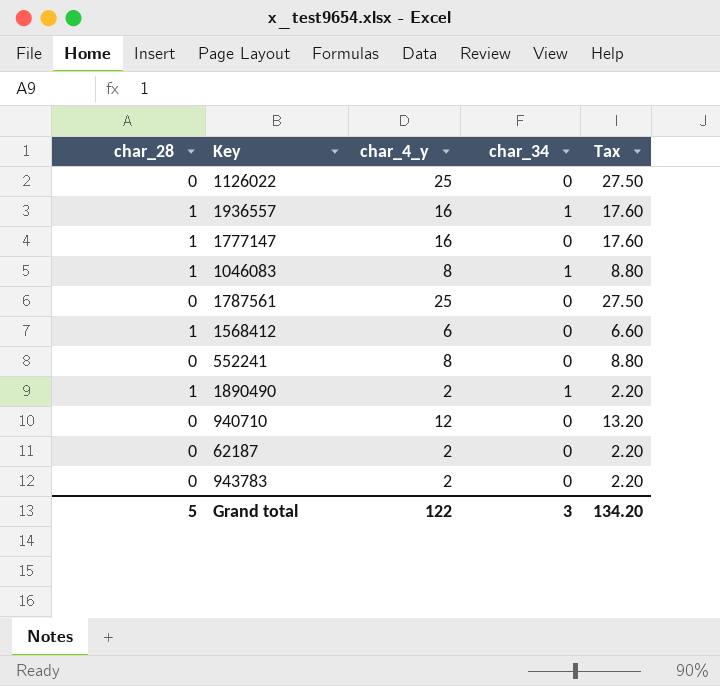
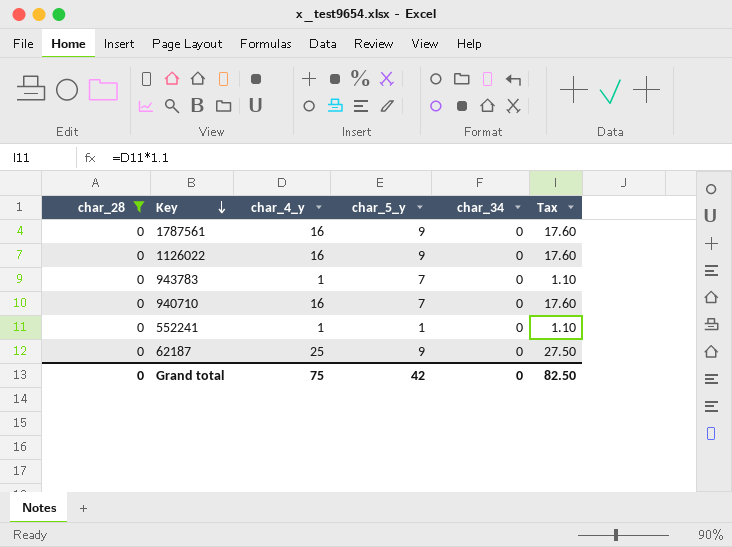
filter: none -> char_28 = 0
row order: none -> Key descending
column char_5_y | position: none -> 4
1787561 | char_4_y: 25 -> 16
1787561 | Tax: 27.50 -> 17.60
1126022 | char_4_y: 25 -> 16
1126022 | Tax: 27.50 -> 17.60
943783 | char_4_y: 2 -> 1
943783 | Tax: 2.20 -> 1.10
940710 | char_4_y: 12 -> 16
940710 | Tax: 13.20 -> 17.60
552241 | char_4_y: 8 -> 1
552241 | Tax: 8.80 -> 1.10
62187 | char_4_y: 2 -> 25
62187 | Tax: 2.20 -> 27.50
Grand total | char_28: 5 -> 0
Grand total | char_4_y: 122 -> 75
Grand total | char_34: 3 -> 0
Grand total | Tax: 134.20 -> 82.50

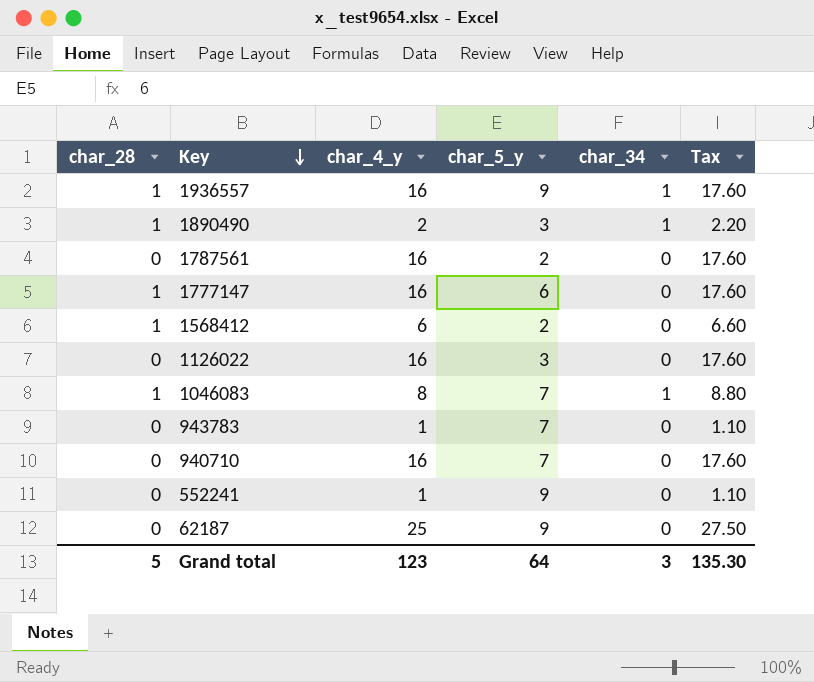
filter: char_28 = 0 -> none
1787561 | char_5_y: 9 -> 2
1126022 | char_5_y: 9 -> 3
552241 | char_5_y: 1 -> 9
Grand total | char_28: 0 -> 5
Grand total | char_4_y: 75 -> 123
Grand total | char_5_y: 42 -> 64
Grand total | char_34: 0 -> 3
Grand total | Tax: 82.50 -> 135.30

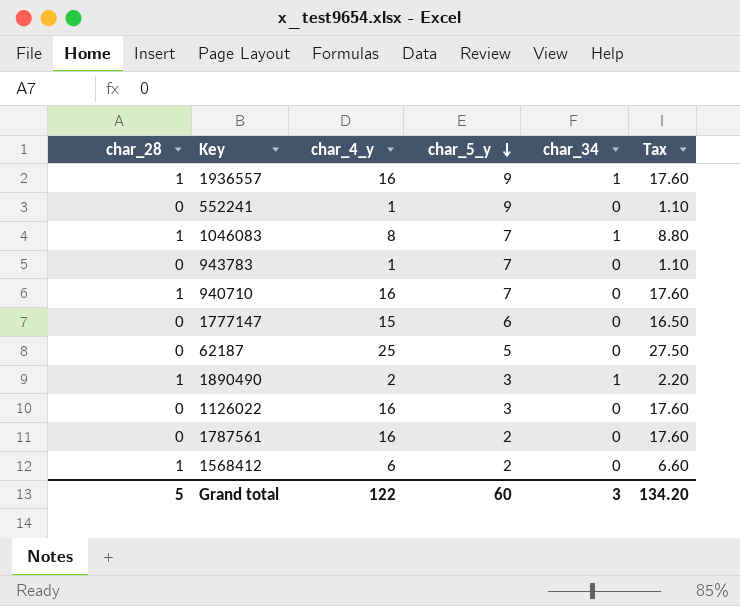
row order: Key descending -> char_5_y descending
940710 | char_28: 0 -> 1
1777147 | char_28: 1 -> 0
1777147 | char_4_y: 16 -> 15
1777147 | Tax: 17.60 -> 16.50
62187 | char_5_y: 9 -> 5
Grand total | char_4_y: 123 -> 122
Grand total | char_5_y: 64 -> 60
Grand total | Tax: 135.30 -> 134.20

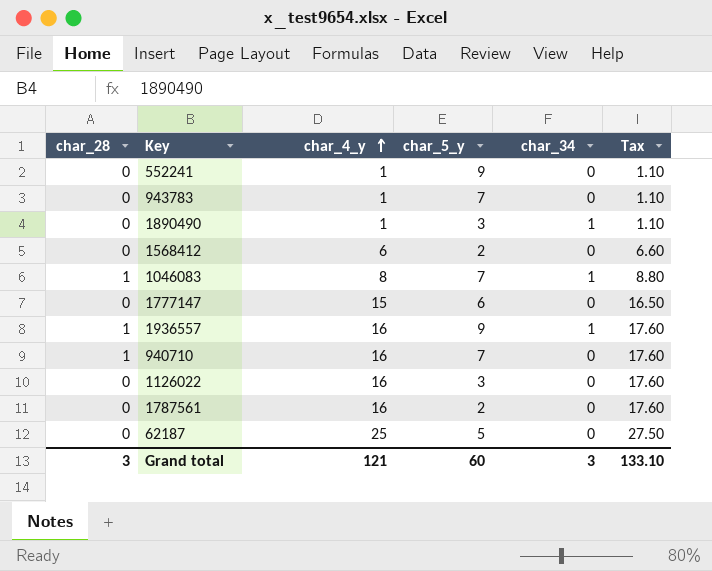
row order: char_5_y descending -> char_4_y ascending
1890490 | char_28: 1 -> 0
1890490 | char_4_y: 2 -> 1
1890490 | Tax: 2.20 -> 1.10
1568412 | char_28: 1 -> 0
Grand total | char_28: 5 -> 3
Grand total | char_4_y: 122 -> 121
Grand total | Tax: 134.20 -> 133.10

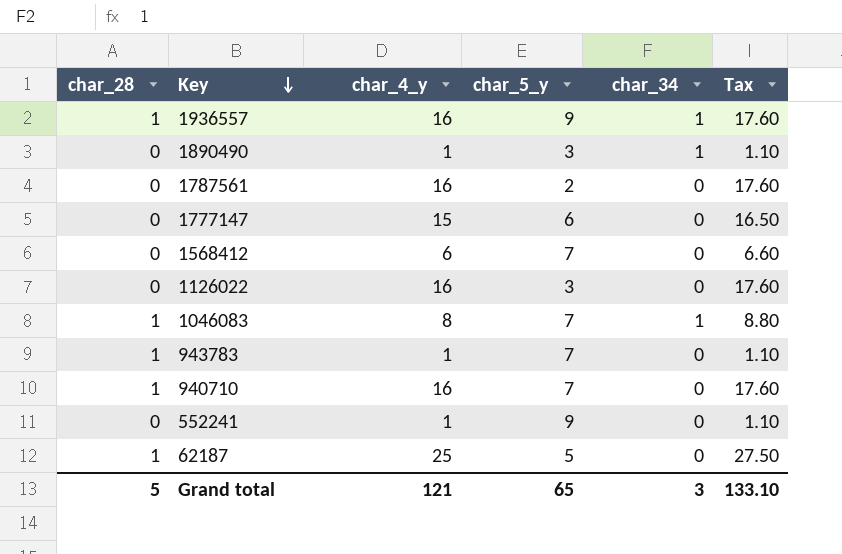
row order: char_4_y ascending -> Key descending
1568412 | char_5_y: 2 -> 7
943783 | char_28: 0 -> 1
62187 | char_28: 0 -> 1
Grand total | char_28: 3 -> 5
Grand total | char_5_y: 60 -> 65

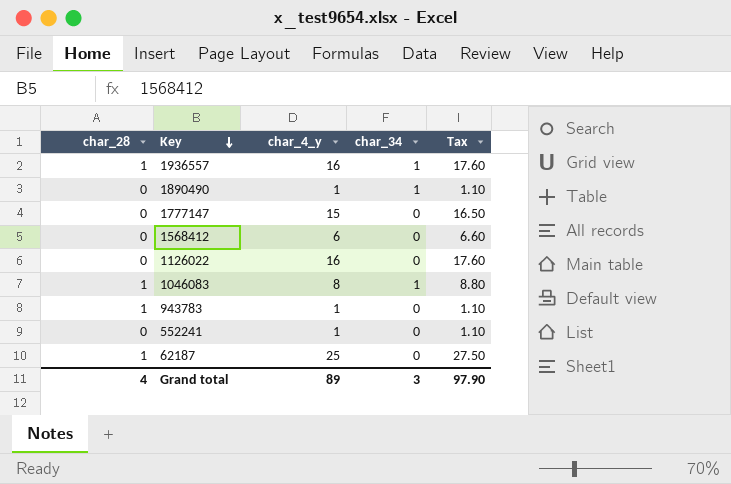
column char_5_y | position: 4 -> none
row 1787561: 0 | 16 | 2 | 0 | 17.60 -> none
row 940710: 1 | 16 | 7 | 0 | 17.60 -> none
Grand total | char_28: 5 -> 4
Grand total | char_4_y: 121 -> 89
Grand total | Tax: 133.10 -> 97.90

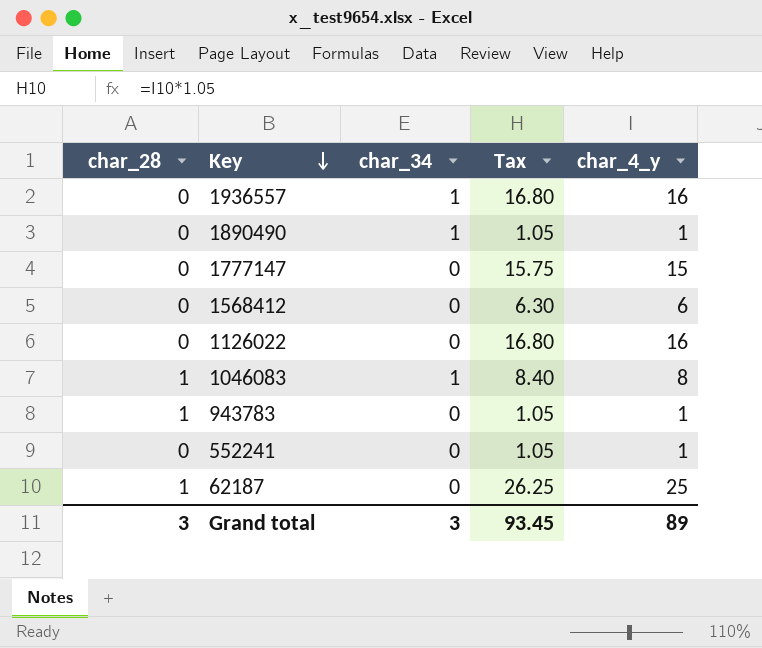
column Tax | formula: [char_4_y] * 1.1 -> [char_4_y] * 1.05
column char_4_y | position: 3 -> 5
1936557 | char_28: 1 -> 0
Grand total | char_28: 4 -> 3
Grand total | Tax: 97.90 -> 93.45

